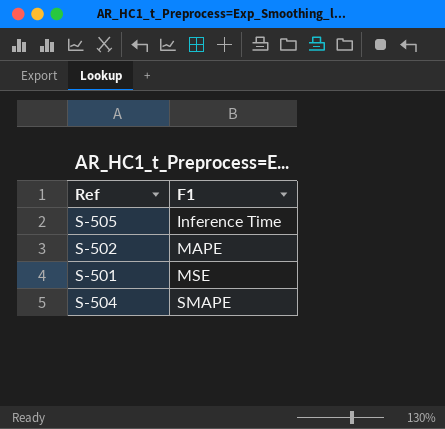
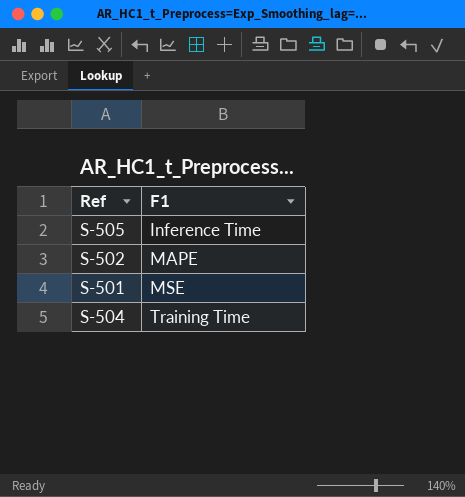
S-504 | F1: SMAPE -> Training Time

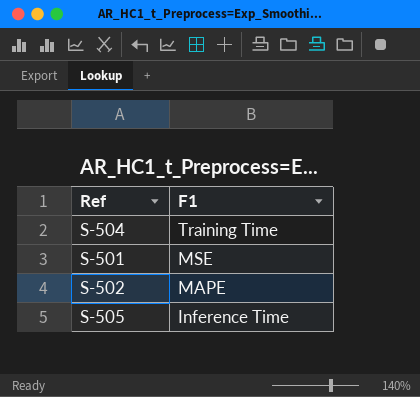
row order: F1 ascending -> F1 descending

